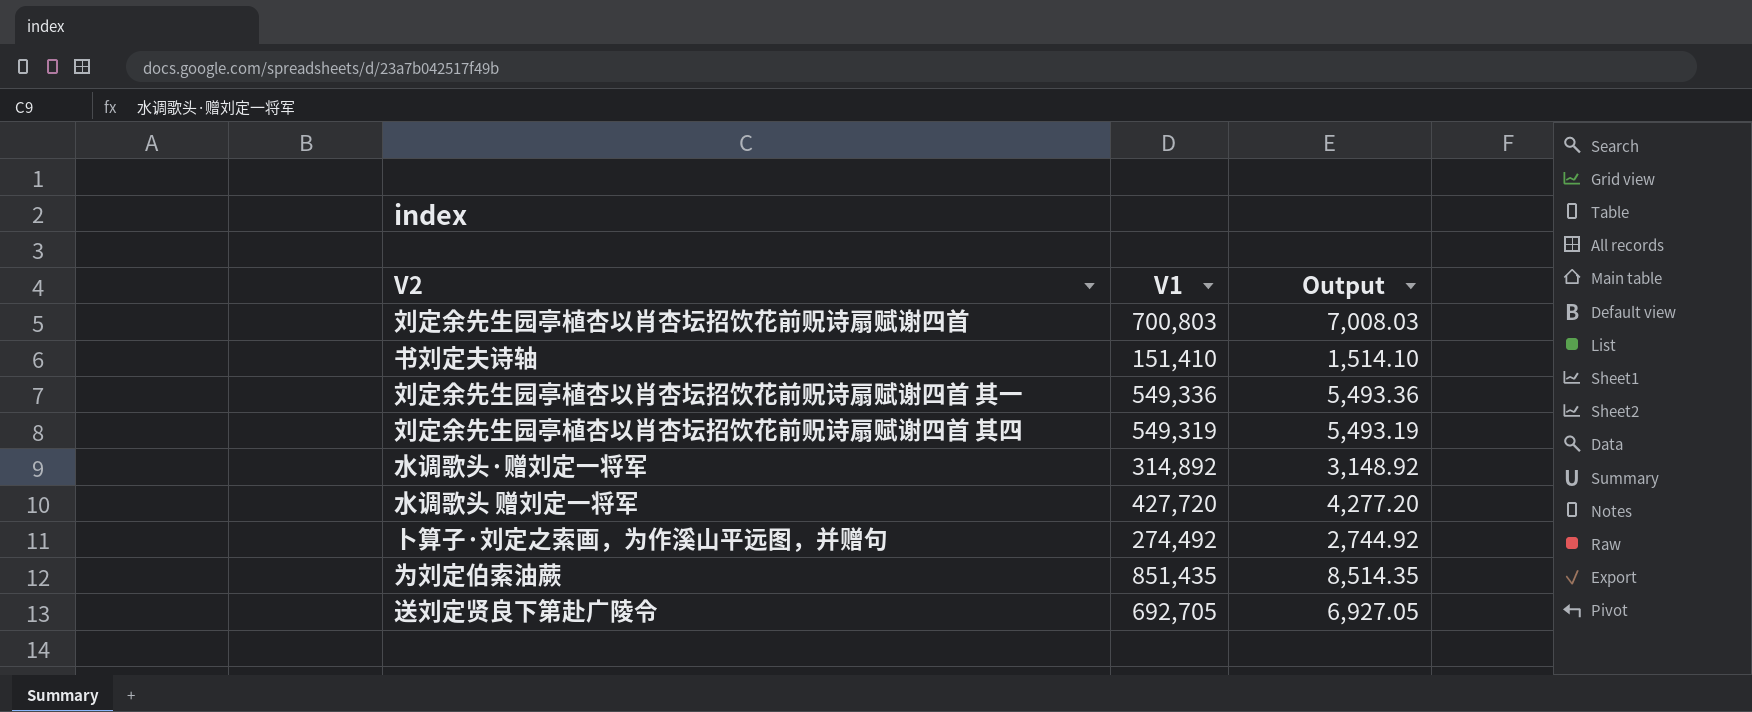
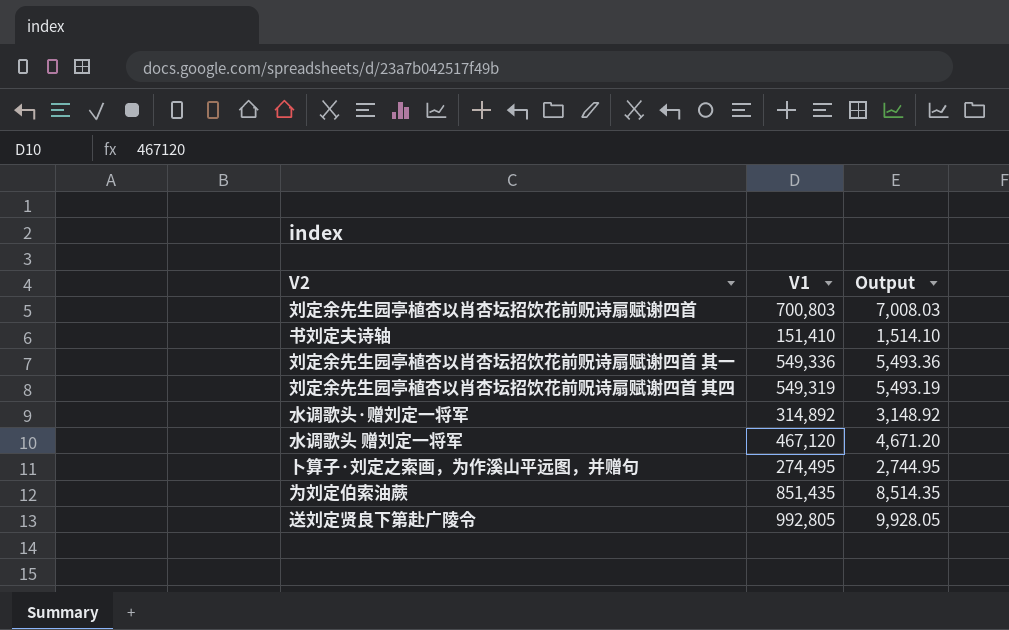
水调歌头 赠刘定一将军 | V1: 427,720 -> 467,120
水调歌头 赠刘定一将军 | Output: 4,277.20 -> 4,671.20
卜算子·刘定之索画，为作溪山平远图，并赠句 | V1: 274,492 -> 274,495
卜算子·刘定之索画，为作溪山平远图，并赠句 | Output: 2,744.92 -> 2,744.95
送刘定贤良下第赴广陵令 | V1: 692,705 -> 992,805
送刘定贤良下第赴广陵令 | Output: 6,927.05 -> 9,928.05

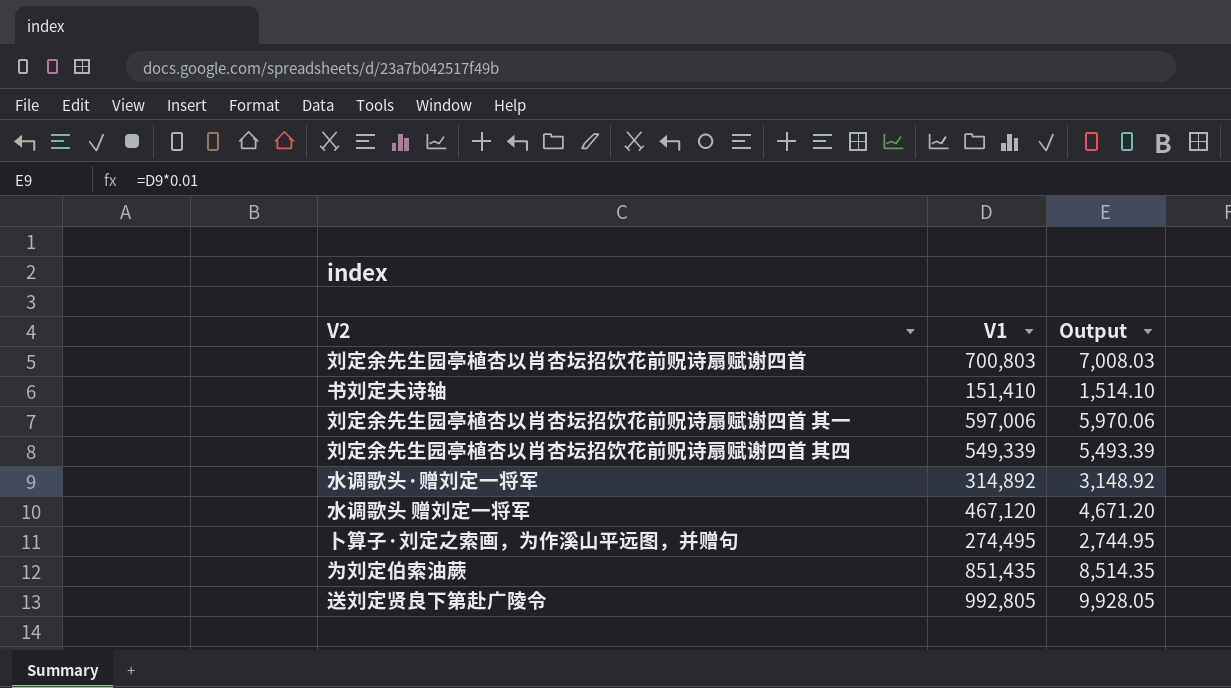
刘定余先生园亭植杏以肖杏坛招饮花前贶诗扇赋谢四首 其一 | V1: 549,336 -> 597,006
刘定余先生园亭植杏以肖杏坛招饮花前贶诗扇赋谢四首 其一 | Output: 5,493.36 -> 5,970.06
刘定余先生园亭植杏以肖杏坛招饮花前贶诗扇赋谢四首 其四 | V1: 549,319 -> 549,339
刘定余先生园亭植杏以肖杏坛招饮花前贶诗扇赋谢四首 其四 | Output: 5,493.19 -> 5,493.39

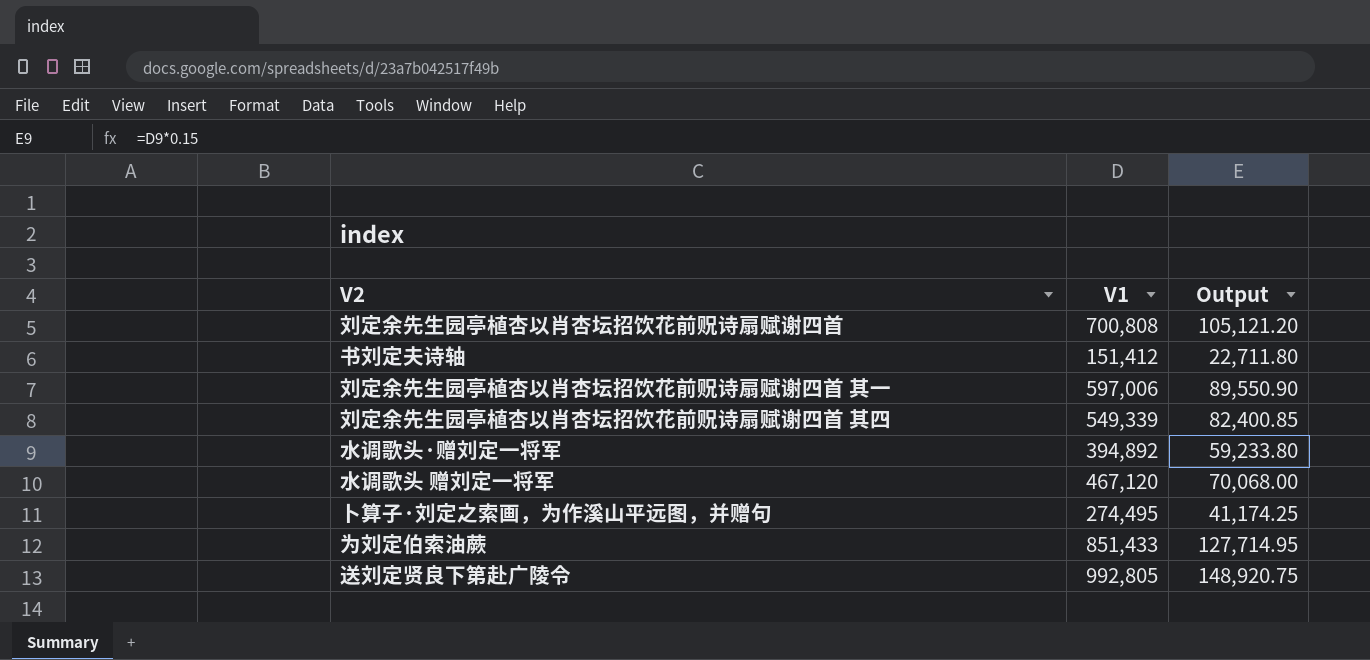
column Output | formula: [V1] * 0.01 -> [V1] * 0.15
刘定余先生园亭植杏以肖杏坛招饮花前贶诗扇赋谢四首 | V1: 700,803 -> 700,808
书刘定夫诗轴 | V1: 151,410 -> 151,412
水调歌头·赠刘定一将军 | V1: 314,892 -> 394,892
为刘定伯索油蕨 | V1: 851,435 -> 851,433

